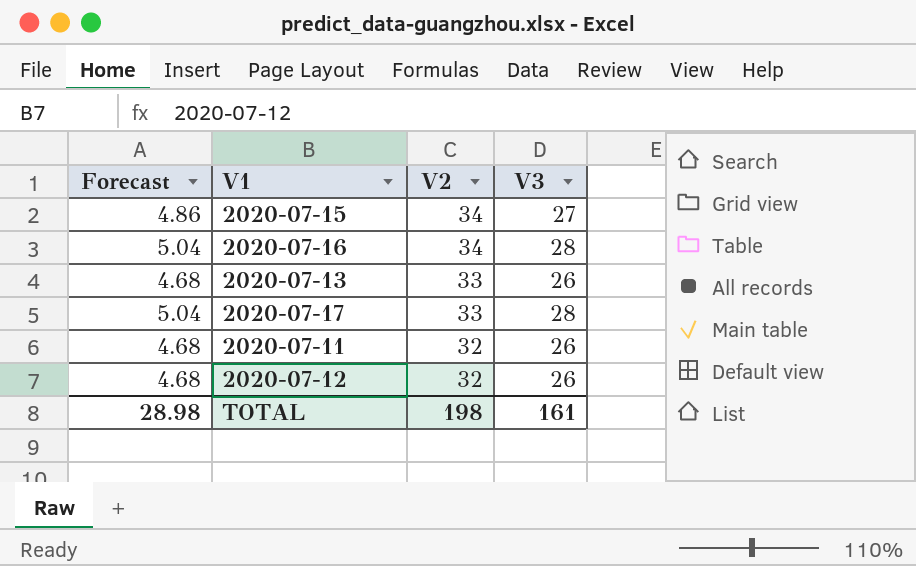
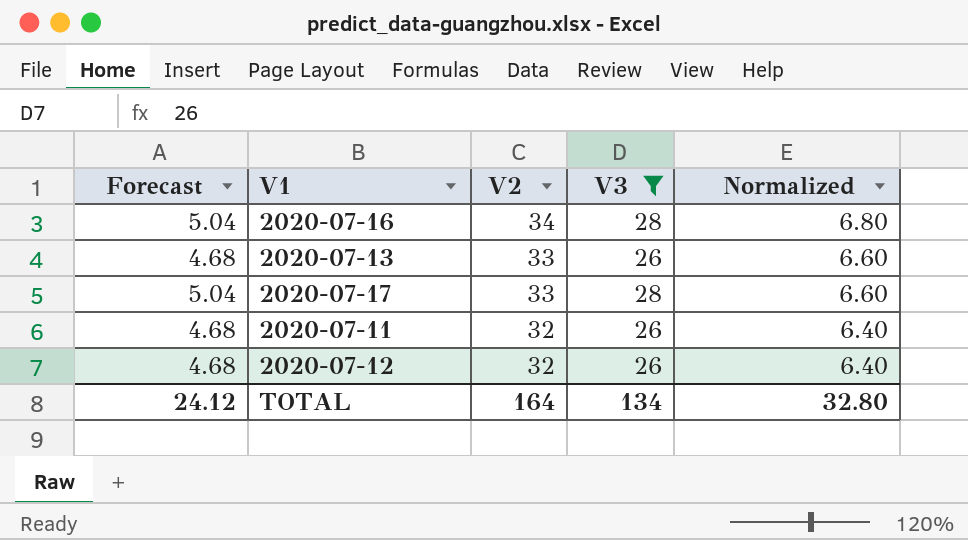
filter: none -> V3 != 27
column Normalized | formula: none -> [V2] * 0.2
TOTAL | Forecast: 28.98 -> 24.12
TOTAL | V2: 198 -> 164
TOTAL | V3: 161 -> 134

